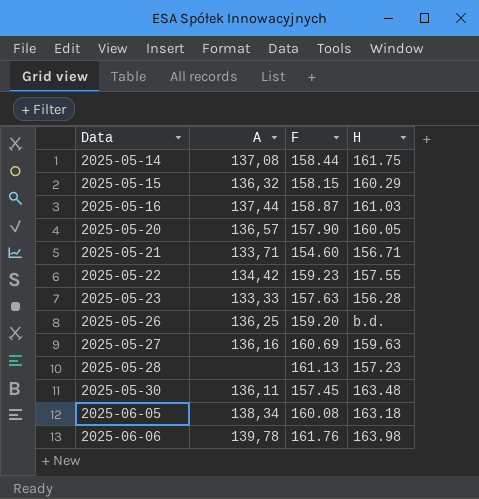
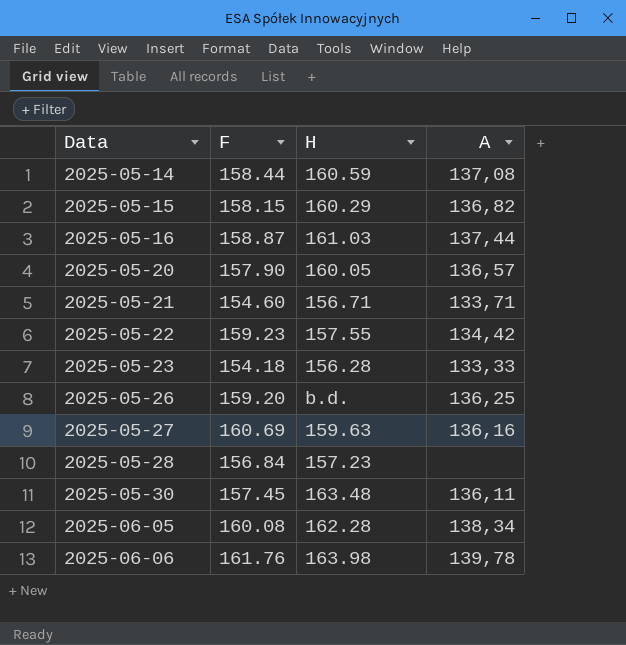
column A | position: 2 -> 4
2025-05-14 | H: 161.75 -> 160.59
2025-05-15 | A: 136,32 -> 136,82
2025-05-23 | F: 157.63 -> 154.18
2025-05-28 | F: 161.13 -> 156.84
2025-06-05 | H: 163.18 -> 162.28

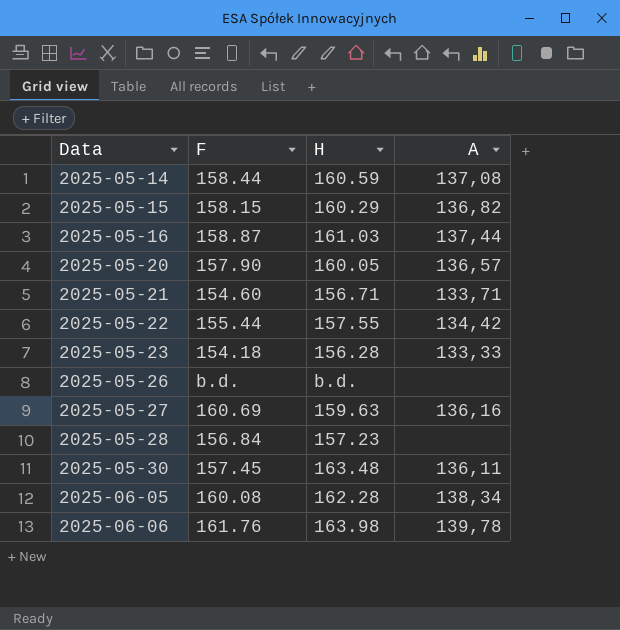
2025-05-22 | F: 159.23 -> 155.44
2025-05-26 | F: 159.20 -> b.d.
2025-05-26 | A: 136,25 -> none

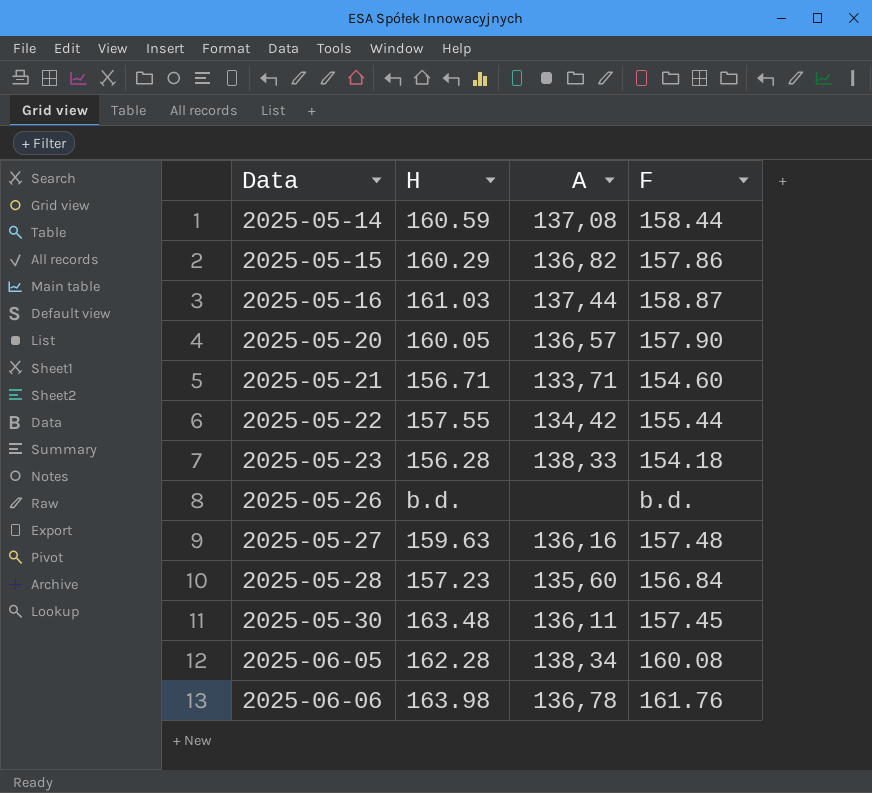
column F | position: 2 -> 4
2025-05-15 | F: 158.15 -> 157.86
2025-05-23 | A: 133,33 -> 138,33
2025-05-27 | F: 160.69 -> 157.48
2025-05-28 | A: none -> 135,60
2025-06-06 | A: 139,78 -> 136,78

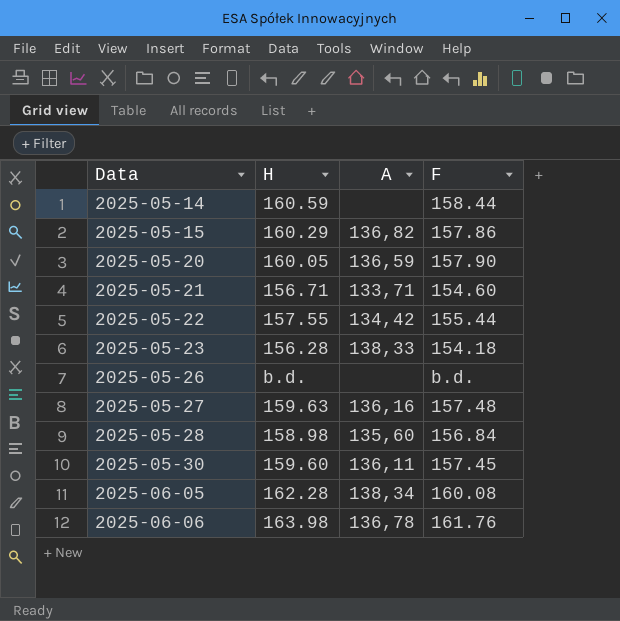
row 2025-05-16: 161.03 | 137,44 | 158.87 -> none
2025-05-14 | A: 137,08 -> none
2025-05-20 | A: 136,57 -> 136,59
2025-05-28 | H: 157.23 -> 158.98
2025-05-30 | H: 163.48 -> 159.60

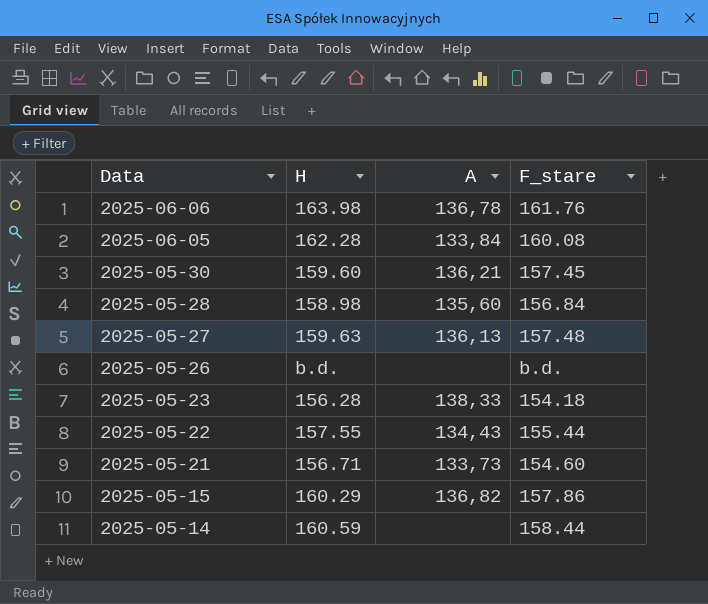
row order: Data ascending -> Data descending
column name: F -> F_stare
row 2025-05-20: 160.05 | 136,59 | 157.90 -> none
2025-06-05 | A: 138,34 -> 133,84
2025-05-30 | A: 136,11 -> 136,21
2025-05-27 | A: 136,16 -> 136,13
2025-05-22 | A: 134,42 -> 134,43
2025-05-21 | A: 133,71 -> 133,73

